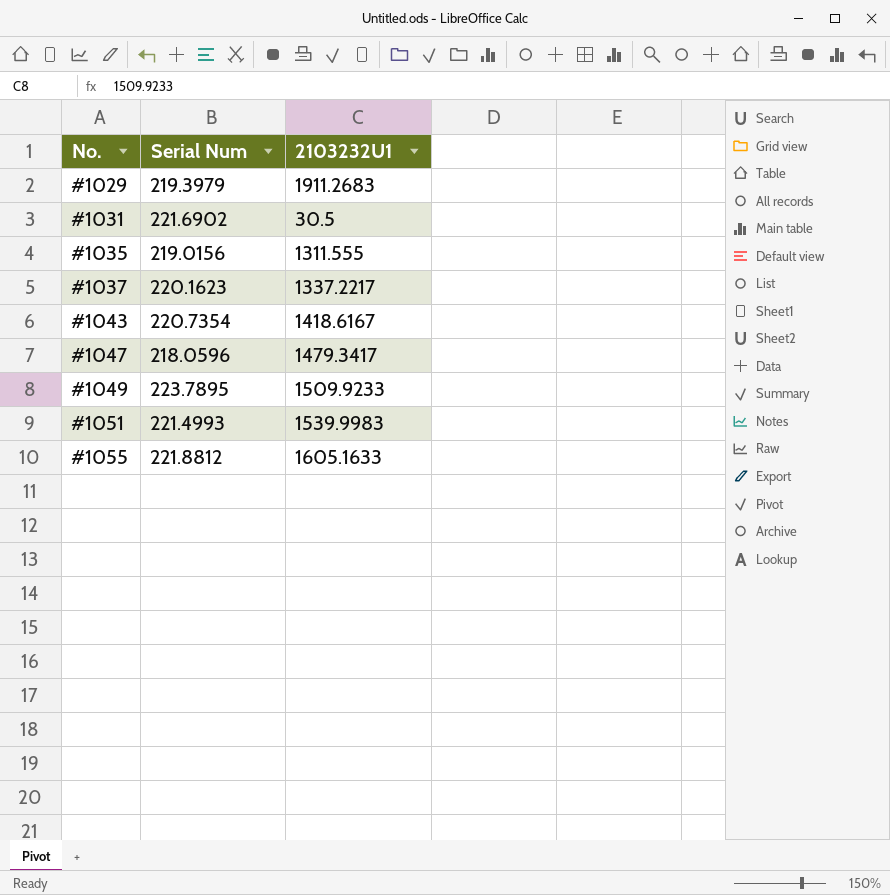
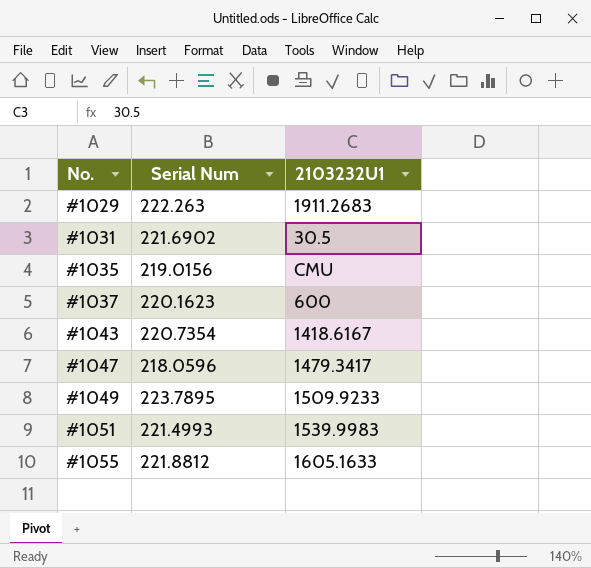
#1029 | Serial Num: 219.3979 -> 222.263
#1035 | 2103232U1: 1311.555 -> CMU
#1037 | 2103232U1: 1337.2217 -> 600

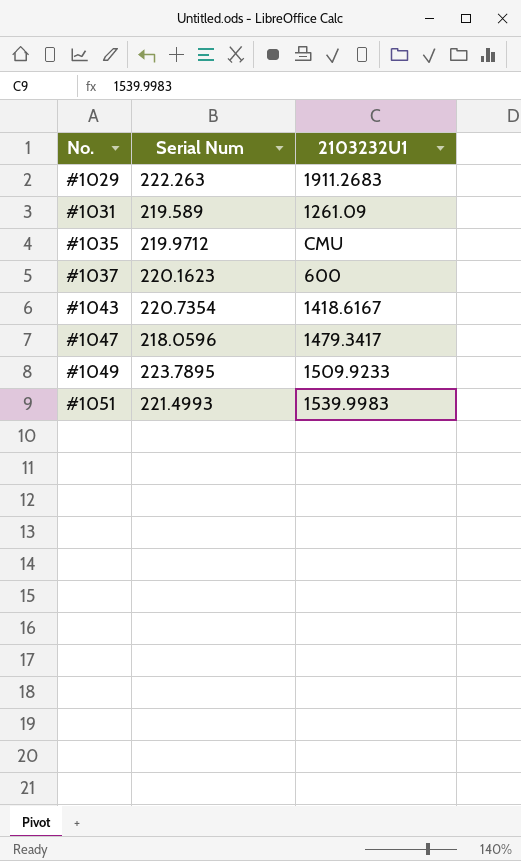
row #1055: 221.8812 | 1605.1633 -> none
#1031 | Serial Num: 221.6902 -> 219.589
#1031 | 2103232U1: 30.5 -> 1261.09
#1035 | Serial Num: 219.0156 -> 219.9712

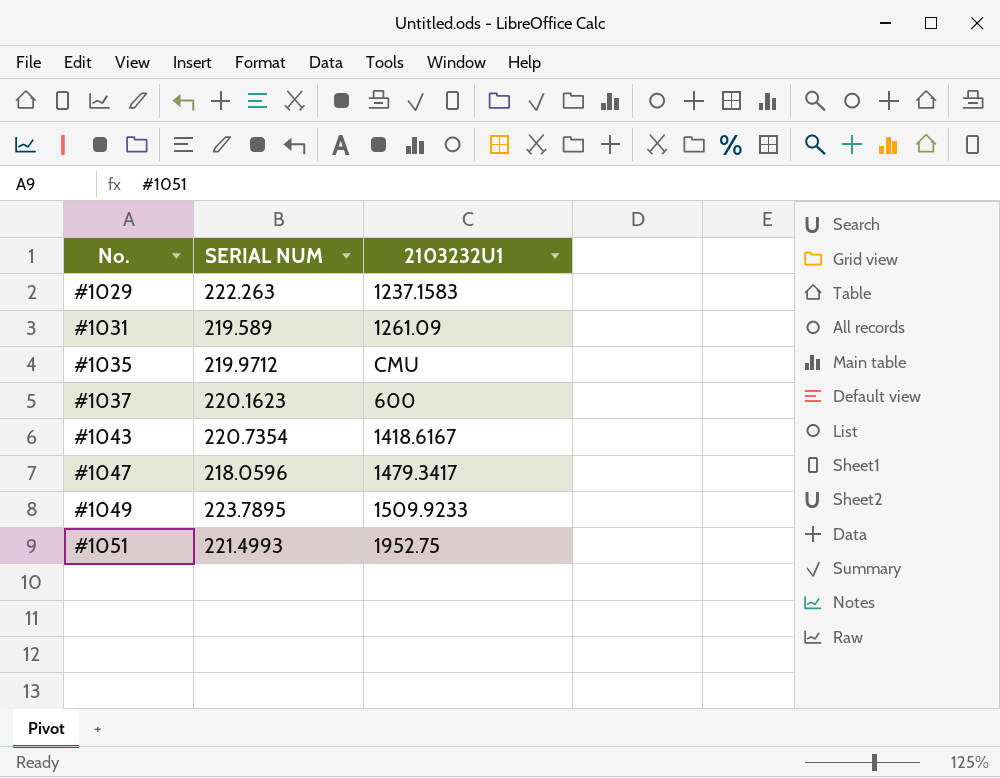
column name: Serial Num -> SERIAL NUM
#1029 | 2103232U1: 1911.2683 -> 1237.1583
#1051 | 2103232U1: 1539.9983 -> 1952.75

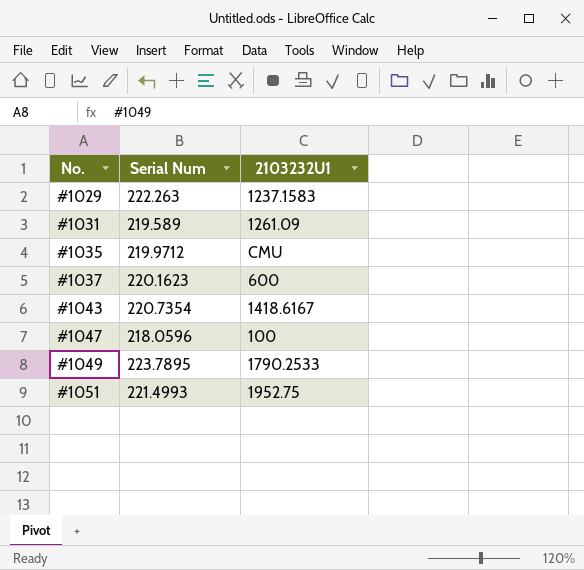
column name: SERIAL NUM -> Serial Num
#1047 | 2103232U1: 1479.3417 -> 100
#1049 | 2103232U1: 1509.9233 -> 1790.2533

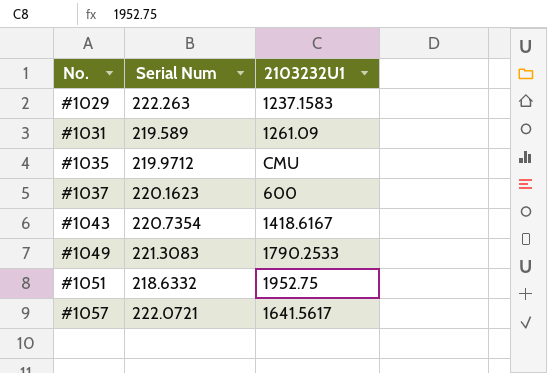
row #1047: 218.0596 | 100 -> none
#1049 | Serial Num: 223.7895 -> 221.3083
#1051 | Serial Num: 221.4993 -> 218.6332
row #1057: none -> 222.0721 | 1641.5617

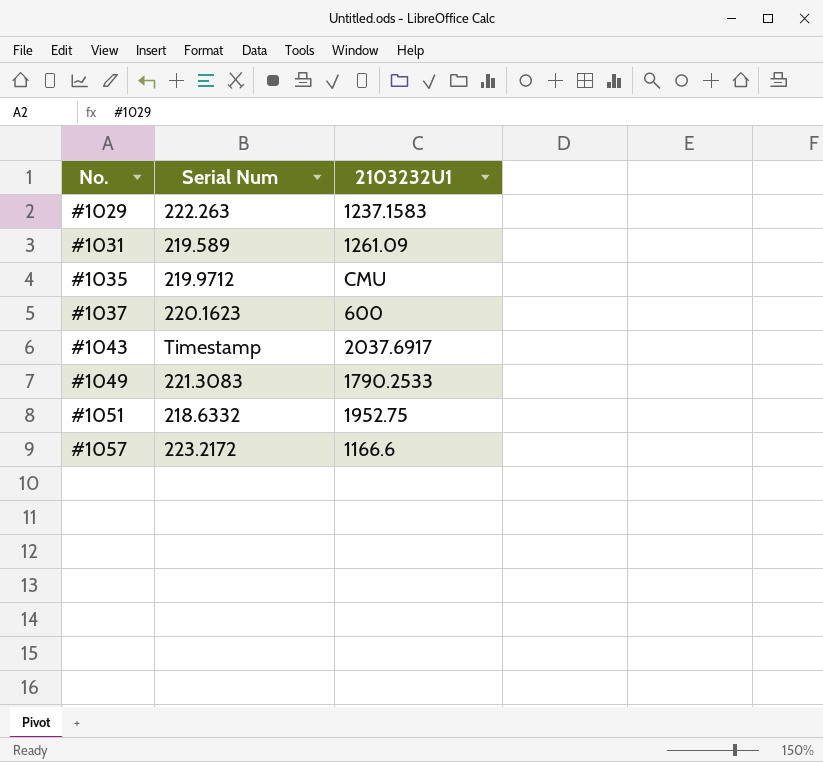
#1043 | Serial Num: 220.7354 -> Timestamp
#1043 | 2103232U1: 1418.6167 -> 2037.6917
#1057 | Serial Num: 222.0721 -> 223.2172
#1057 | 2103232U1: 1641.5617 -> 1166.6

